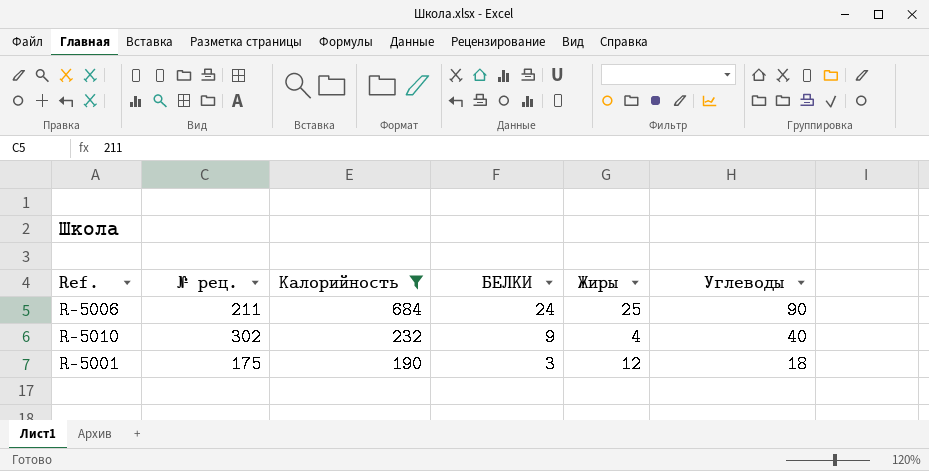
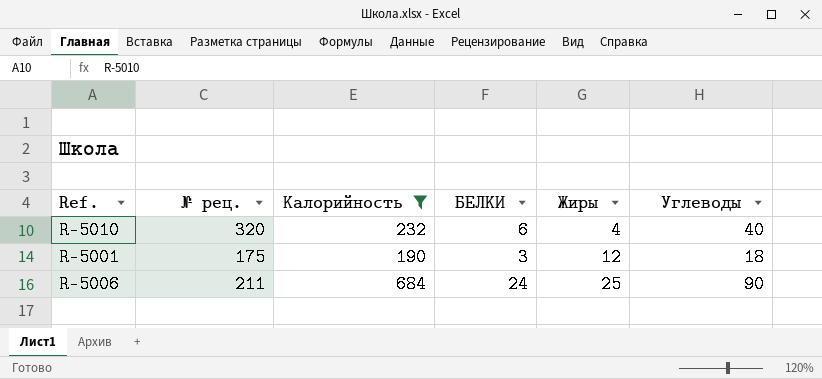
row order: Калорийность descending -> Жиры ascending
R-5010 | № рец.: 302 -> 320
R-5010 | БЕЛКИ: 9 -> 6

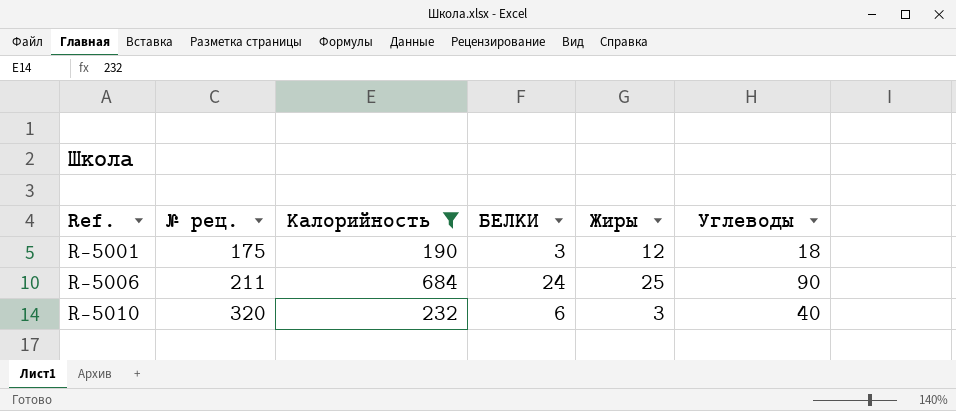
row order: Жиры ascending -> Ref. ascending
R-5010 | Жиры: 4 -> 3

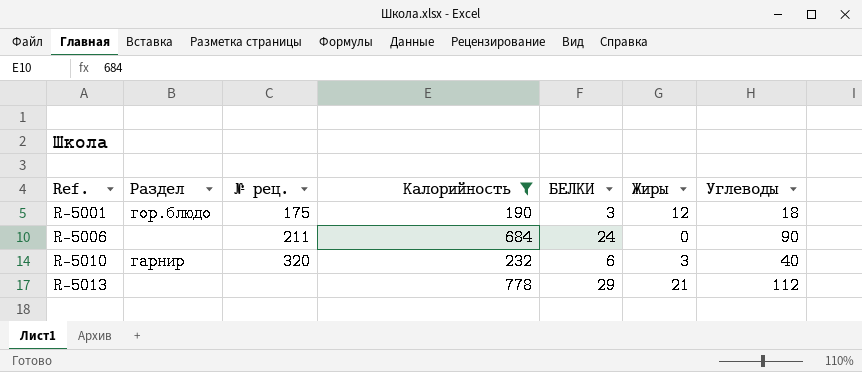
column Раздел | position: none -> 2
R-5006 | Жиры: 25 -> 0
row R-5013: none -> none | none | 778 | 29 | 21 | 112

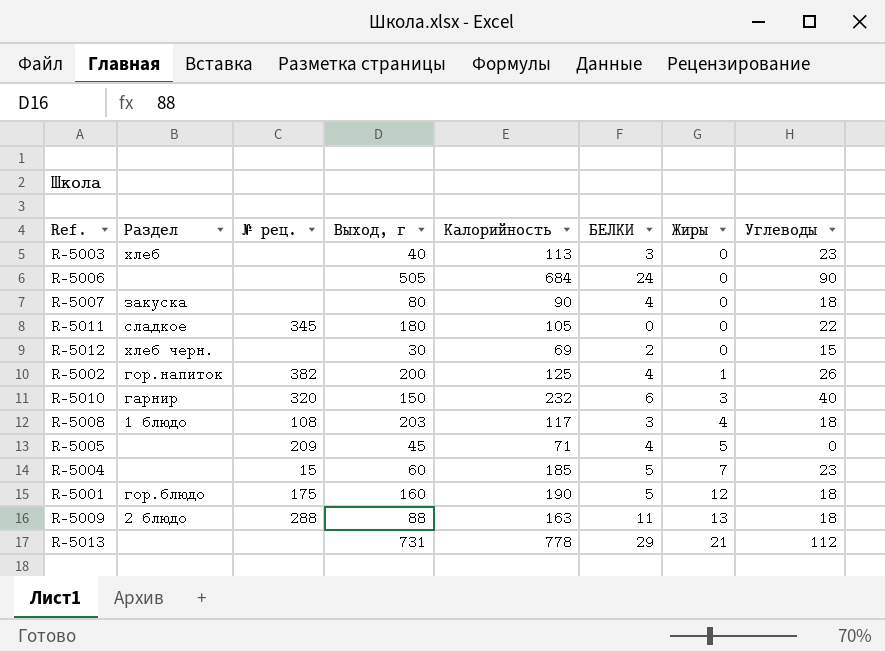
filter: Калорийность >= 190 -> none
row order: Ref. ascending -> Жиры ascending
column Выход, г | position: none -> 4
R-5006 | № рец.: 211 -> none
R-5001 | БЕЛКИ: 3 -> 5

